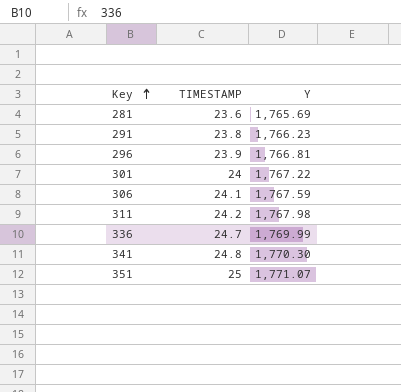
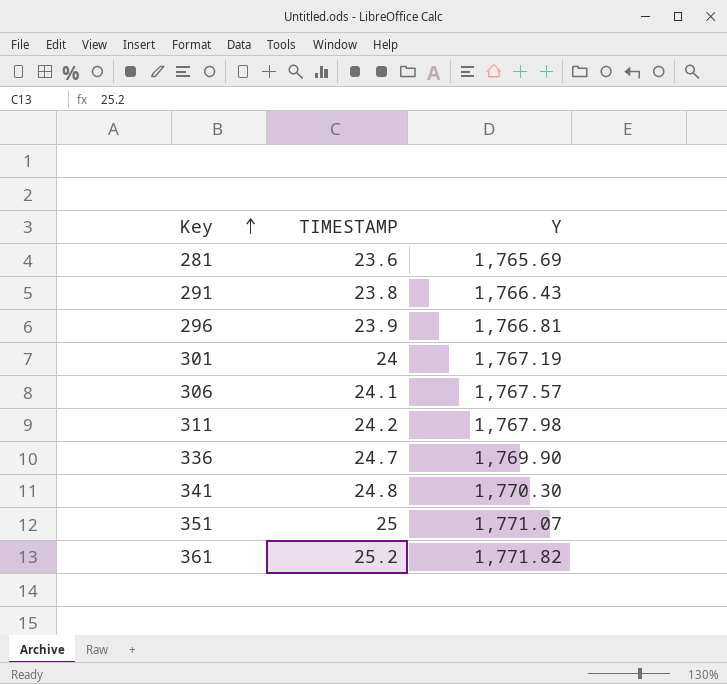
291 | Y: 1,766.23 -> 1,766.43
301 | Y: 1,767.22 -> 1,767.19
306 | Y: 1,767.59 -> 1,767.57
336 | Y: 1,769.99 -> 1,769.90
row 361: none -> 25.2 | 1,771.82

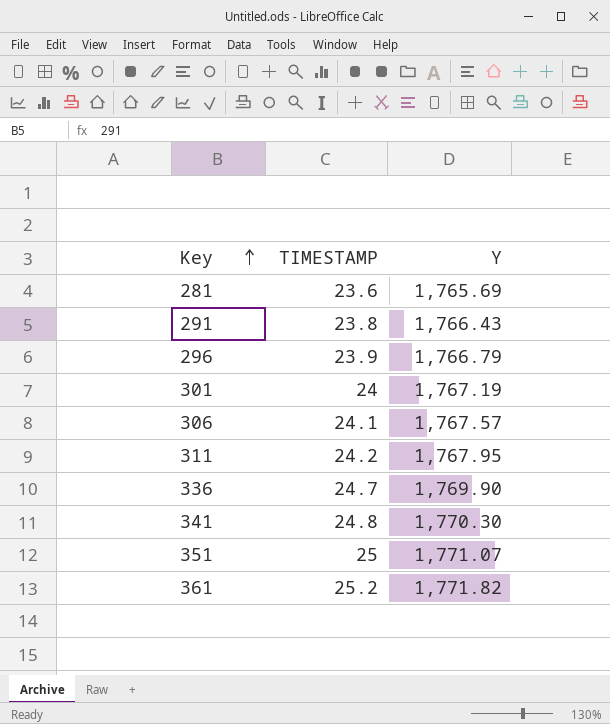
296 | Y: 1,766.81 -> 1,766.79
311 | Y: 1,767.98 -> 1,767.95

